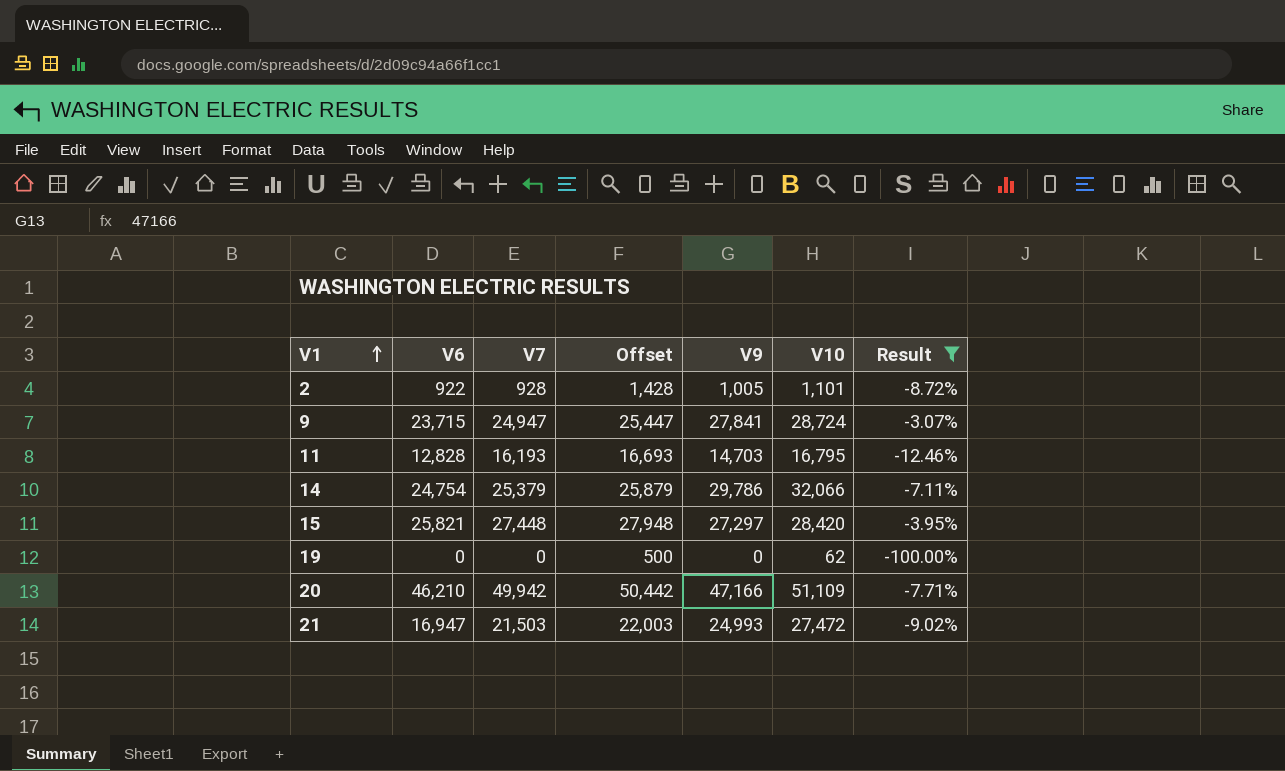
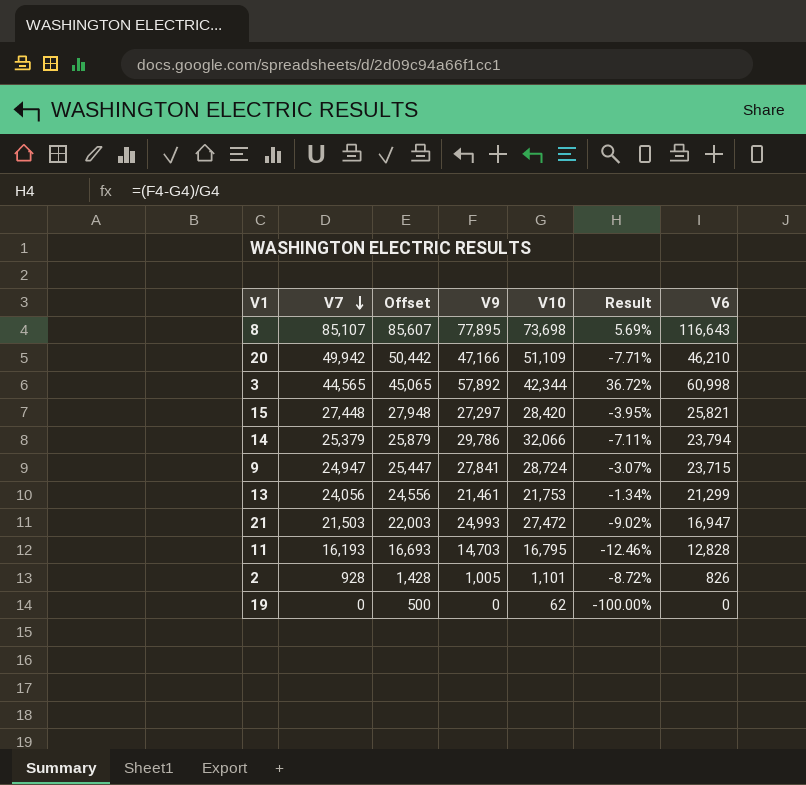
filter: Result <= -3.07% -> none
row order: V1 ascending -> V7 descending
column V6 | position: 2 -> 7
14 | V6: 24,754 -> 23,794
2 | V6: 922 -> 826

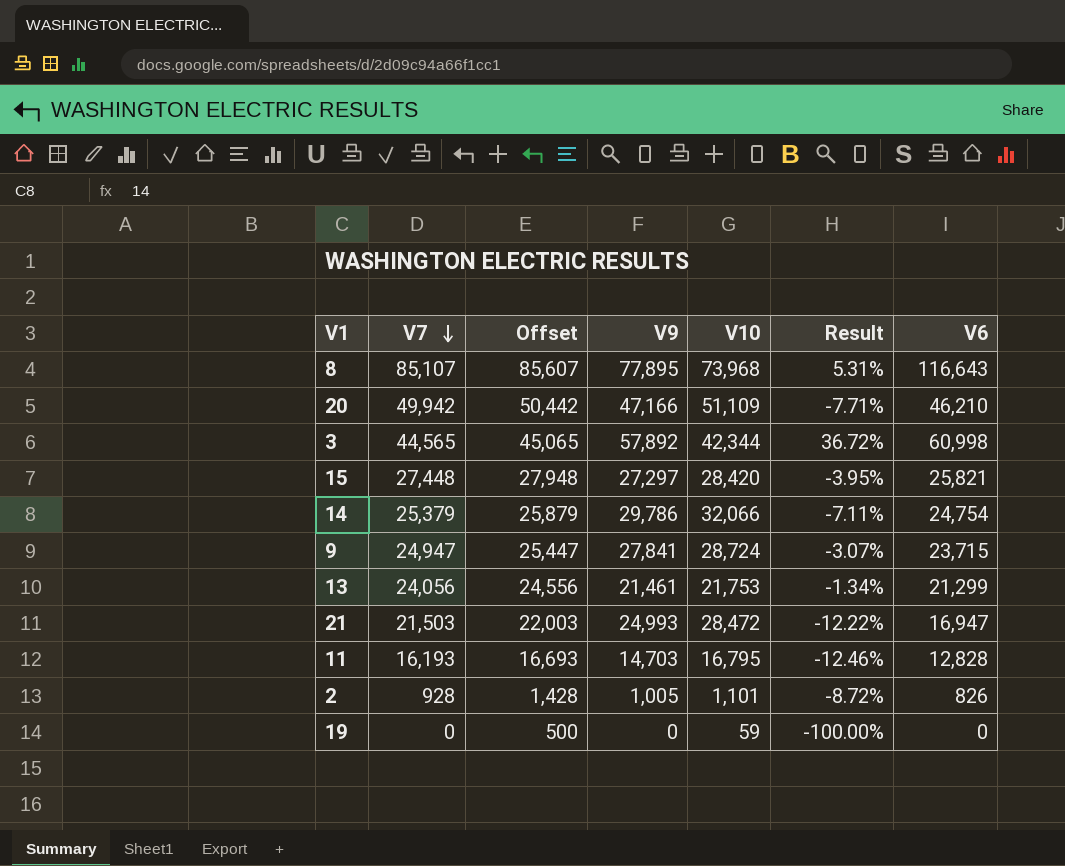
8 | V10: 73,698 -> 73,968
8 | Result: 5.69% -> 5.31%
14 | V6: 23,794 -> 24,754
21 | V10: 27,472 -> 28,472
21 | Result: -9.02% -> -12.22%
19 | V10: 62 -> 59

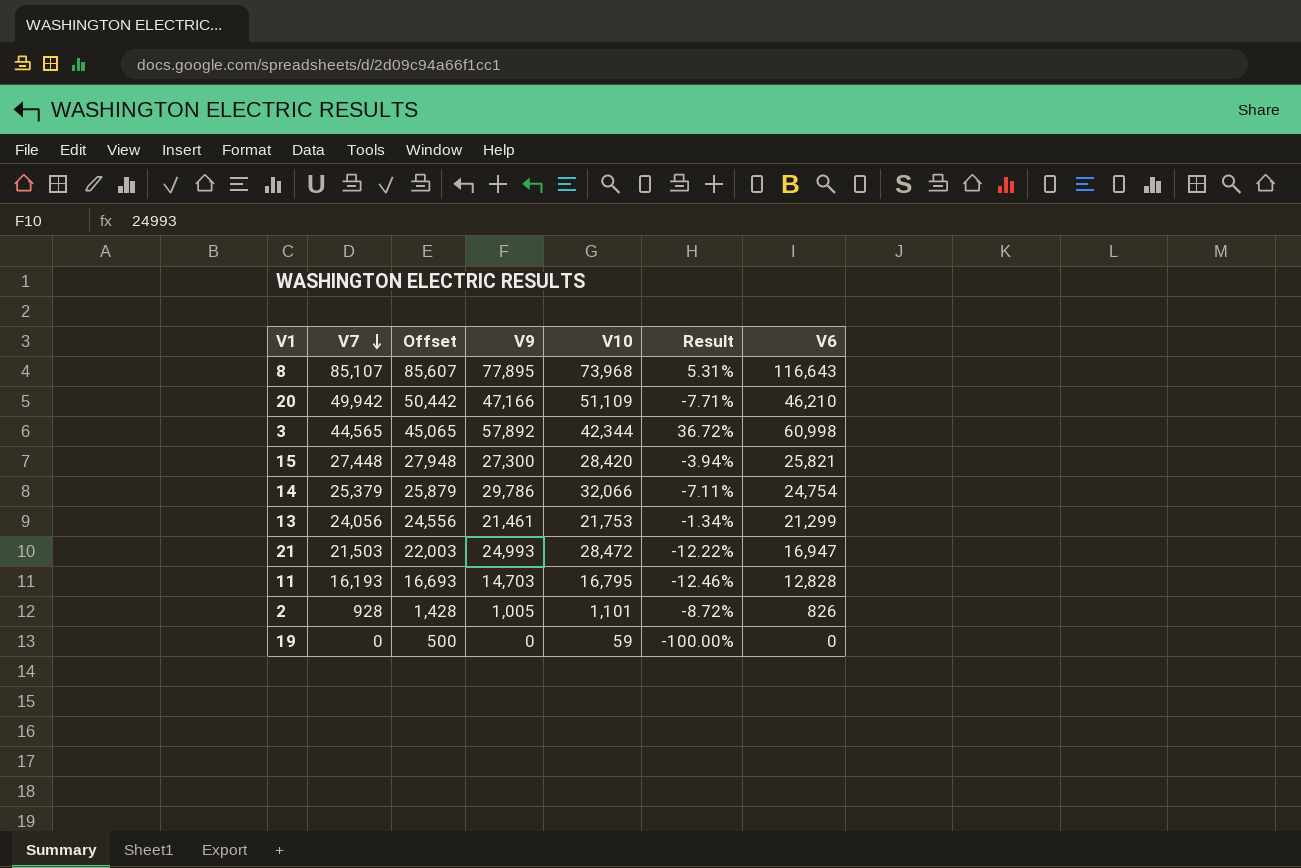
row 9: 24,947 | 25,447 | 27,841 | 28,724 | -3.07% | 23,715 -> none
15 | V9: 27,297 -> 27,300
15 | Result: -3.95% -> -3.94%

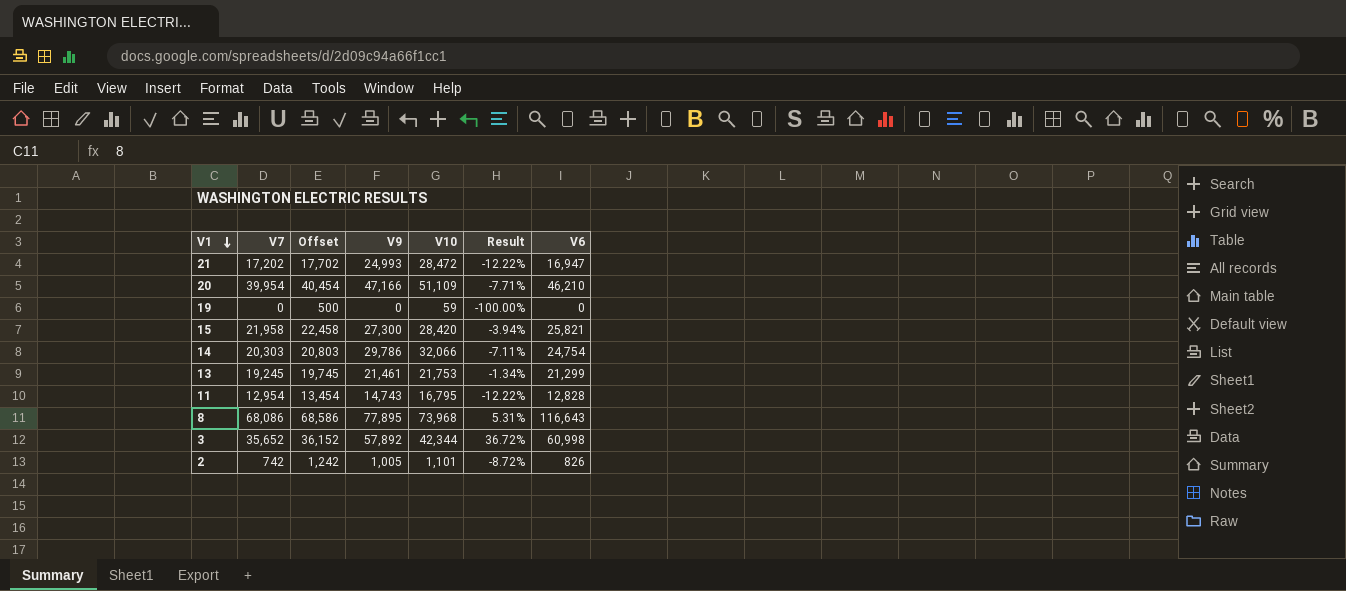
row order: V7 descending -> V1 descending
21 | V7: 21,503 -> 17,202
21 | Offset: 22,003 -> 17,702
20 | V7: 49,942 -> 39,954
20 | Offset: 50,442 -> 40,454
15 | V7: 27,448 -> 21,958
15 | Offset: 27,948 -> 22,458
14 | V7: 25,379 -> 20,303
14 | Offset: 25,879 -> 20,803
13 | V7: 24,056 -> 19,245
13 | Offset: 24,556 -> 19,745
11 | V7: 16,193 -> 12,954
11 | Offset: 16,693 -> 13,454
11 | V9: 14,703 -> 14,743
11 | Result: -12.46% -> -12.22%
8 | V7: 85,107 -> 68,086
8 | Offset: 85,607 -> 68,586
3 | V7: 44,565 -> 35,652
3 | Offset: 45,065 -> 36,152
2 | V7: 928 -> 742
2 | Offset: 1,428 -> 1,242

